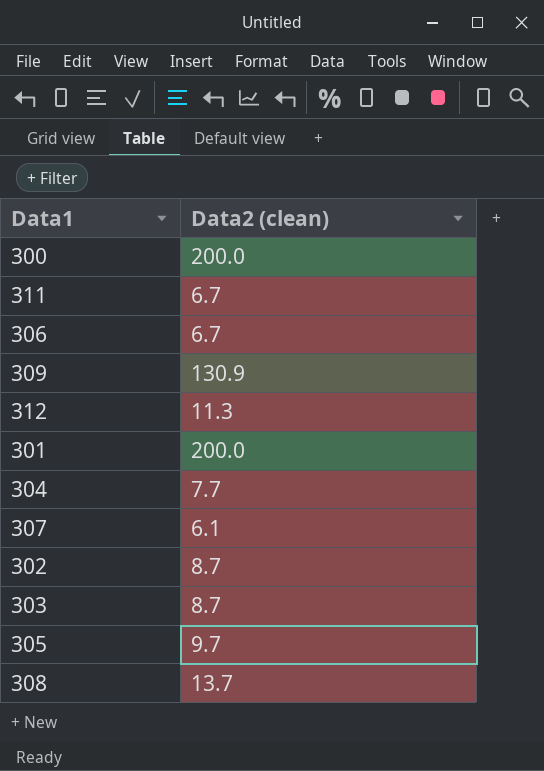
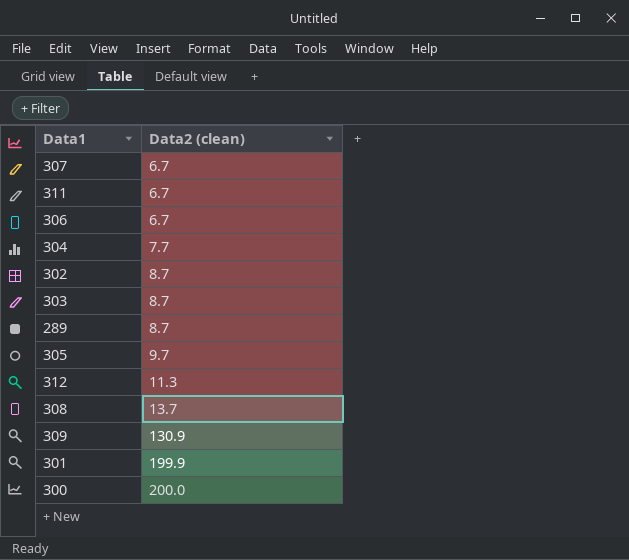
row order: none -> Data2 (clean) ascending
307 | Data2 (clean): 6.1 -> 6.7
row 289: none -> 8.7
301 | Data2 (clean): 200.0 -> 199.9

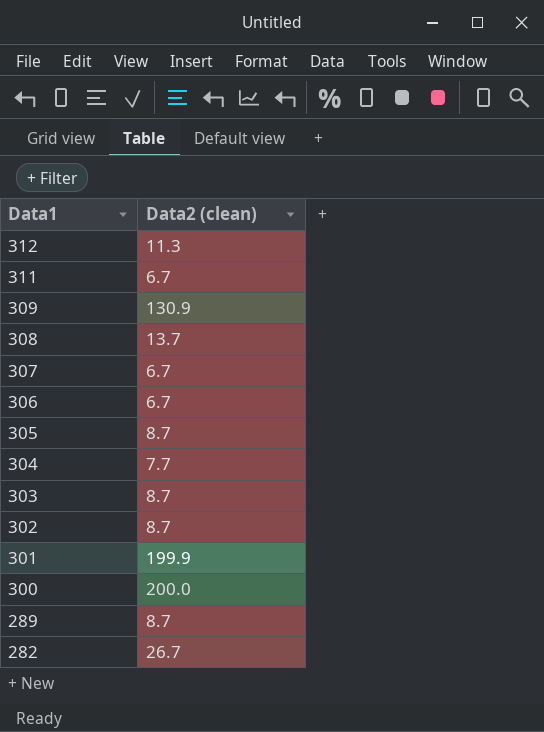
row order: Data2 (clean) ascending -> Data1 descending
305 | Data2 (clean): 9.7 -> 8.7
row 282: none -> 26.7

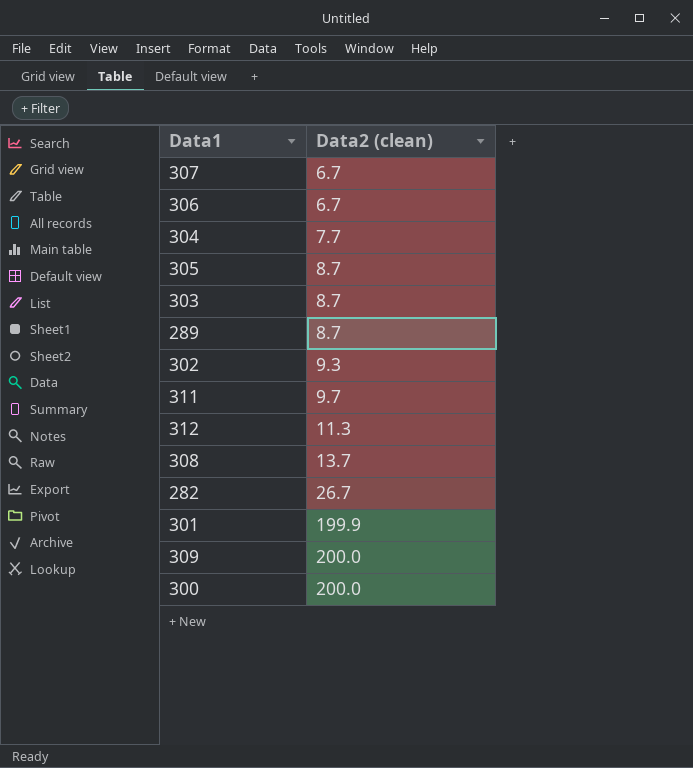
row order: Data1 descending -> Data2 (clean) ascending
302 | Data2 (clean): 8.7 -> 9.3
311 | Data2 (clean): 6.7 -> 9.7
309 | Data2 (clean): 130.9 -> 200.0

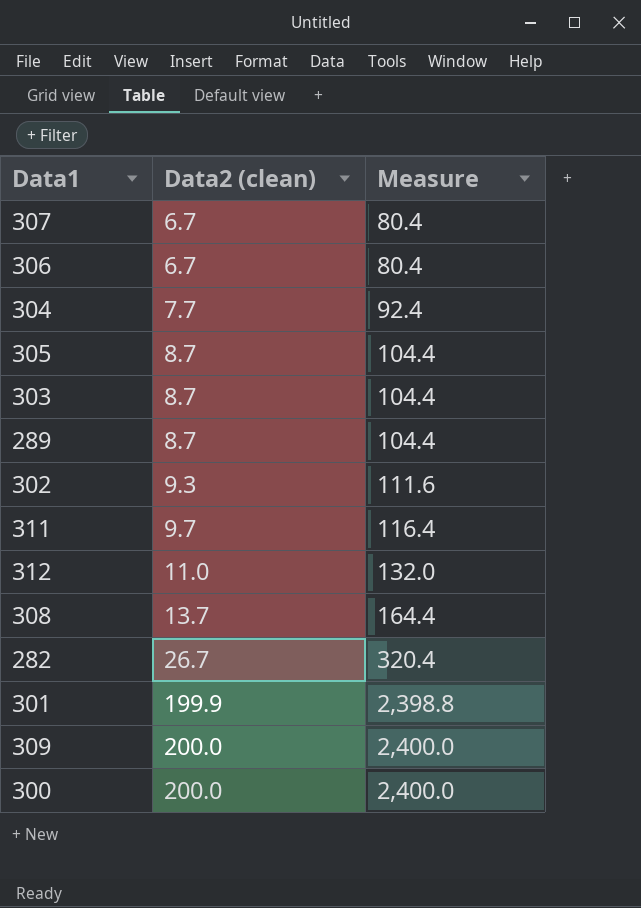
column Measure | formula: none -> [Data2 (clean)] * 12
312 | Data2 (clean): 11.3 -> 11.0

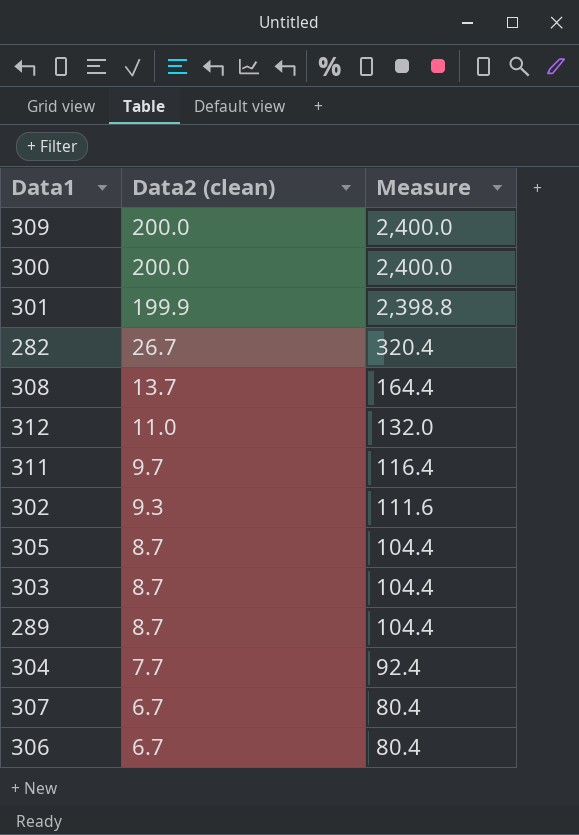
row order: Data2 (clean) ascending -> Data2 (clean) descending

